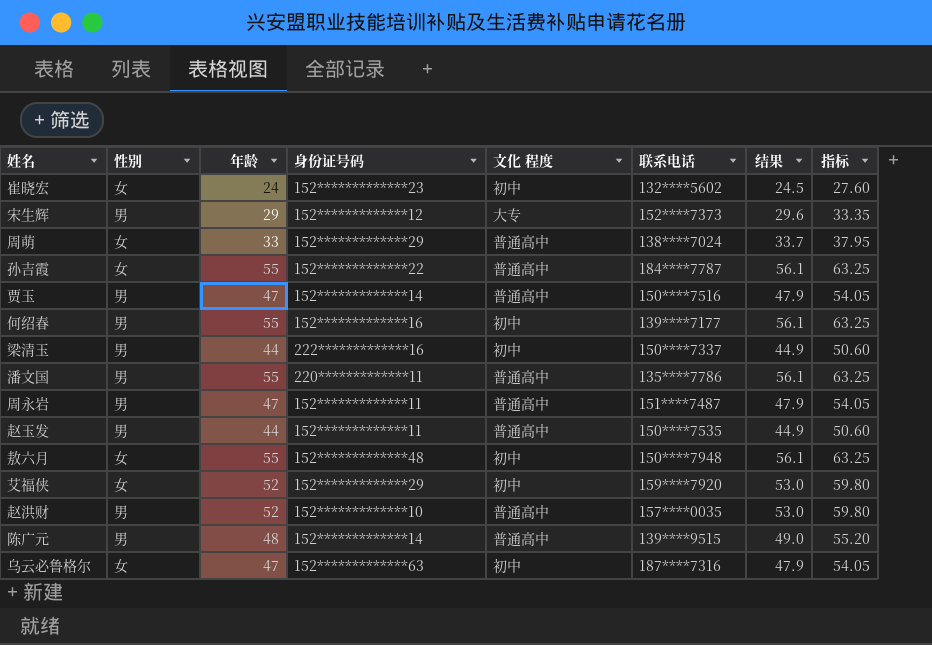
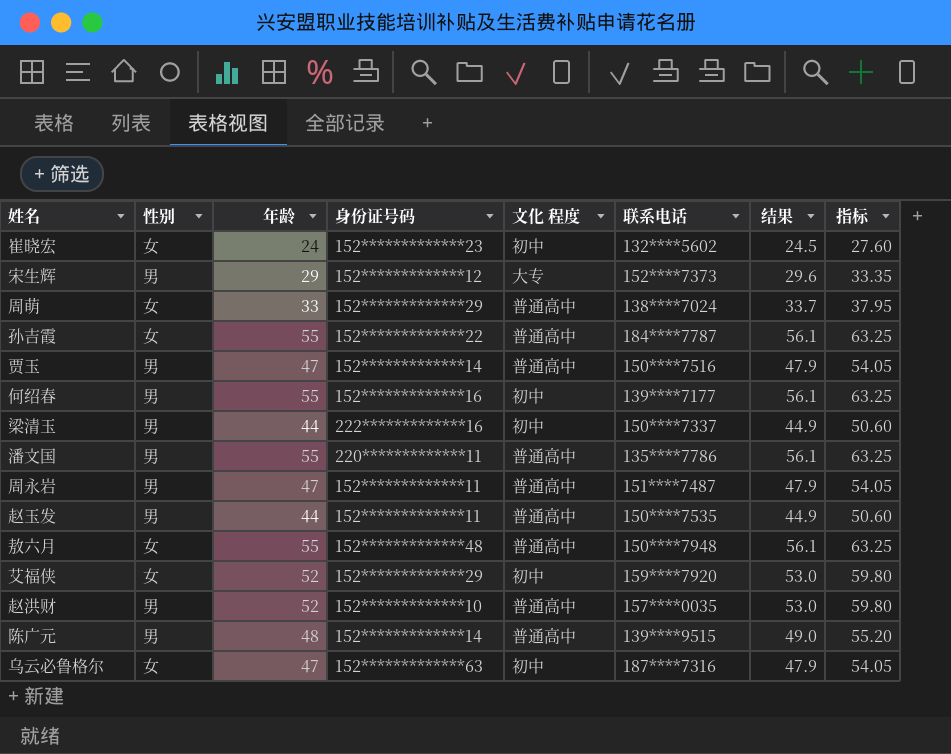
敖六月 | 文化 程度: 初中 -> 普通高中

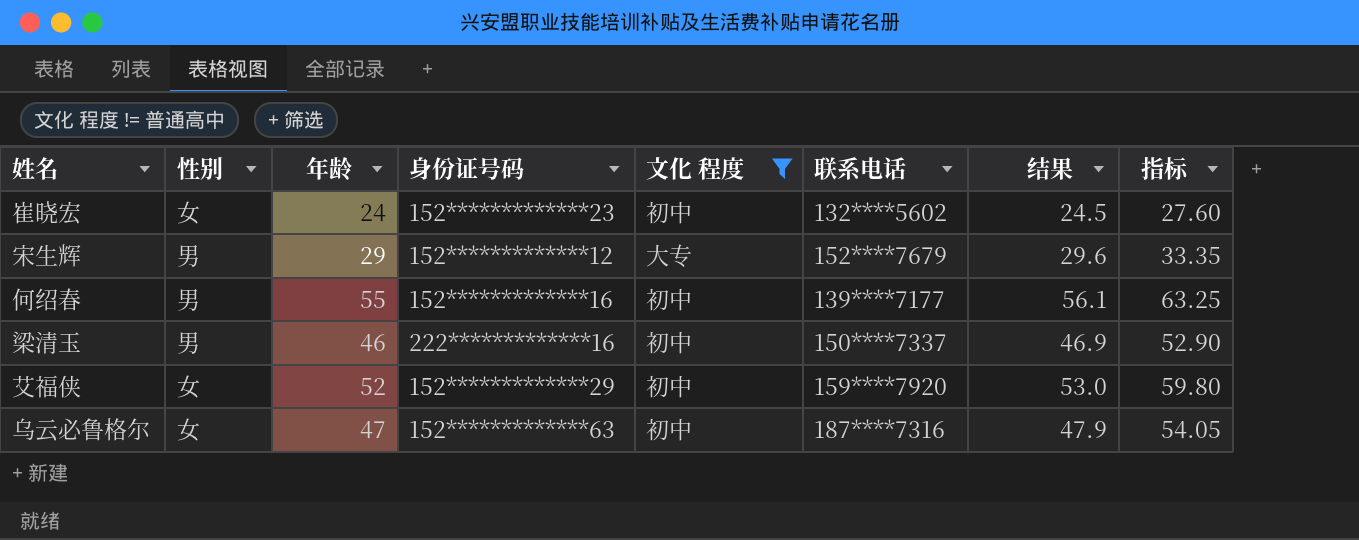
filter: none -> 文化 程度 != 普通高中
宋生辉 | 联系电话: 152****7373 -> 152****7679
梁清玉 | 年龄: 44 -> 46
梁清玉 | 结果: 44.9 -> 46.9
梁清玉 | 指标: 50.60 -> 52.90

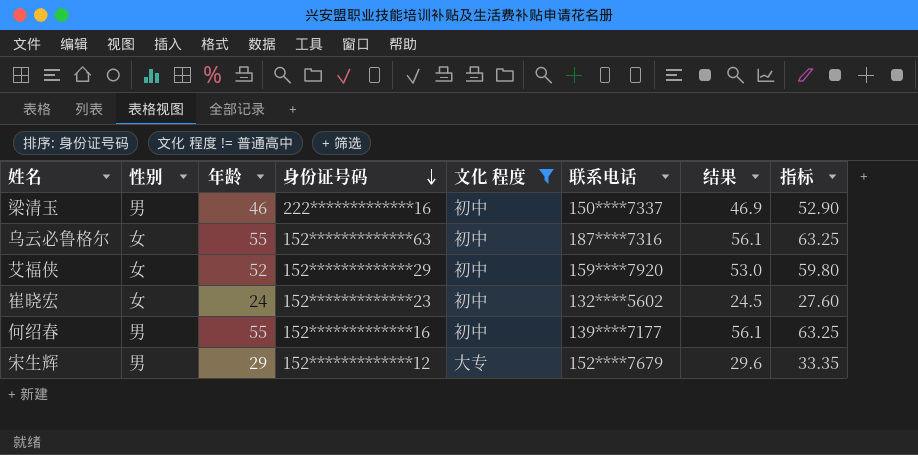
row order: none -> 身份证号码 descending
乌云必鲁格尔 | 年龄: 47 -> 55
乌云必鲁格尔 | 结果: 47.9 -> 56.1
乌云必鲁格尔 | 指标: 54.05 -> 63.25

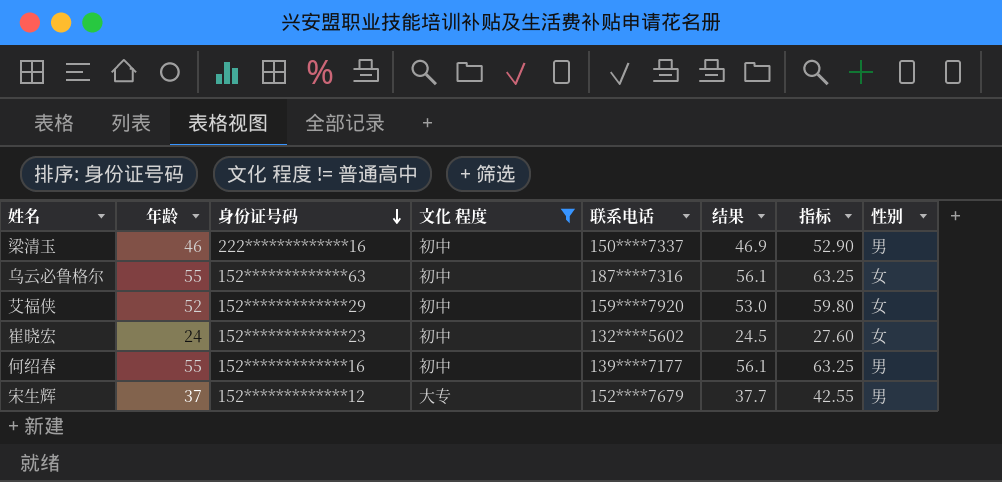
column 性别 | position: 2 -> 8
宋生辉 | 年龄: 29 -> 37
宋生辉 | 结果: 29.6 -> 37.7
宋生辉 | 指标: 33.35 -> 42.55

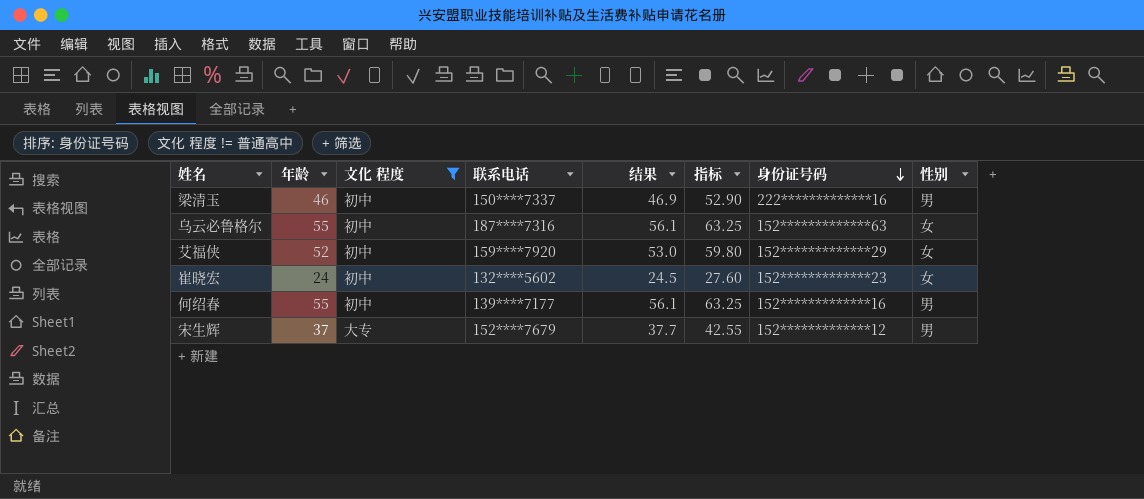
column 身份证号码 | position: 3 -> 7

